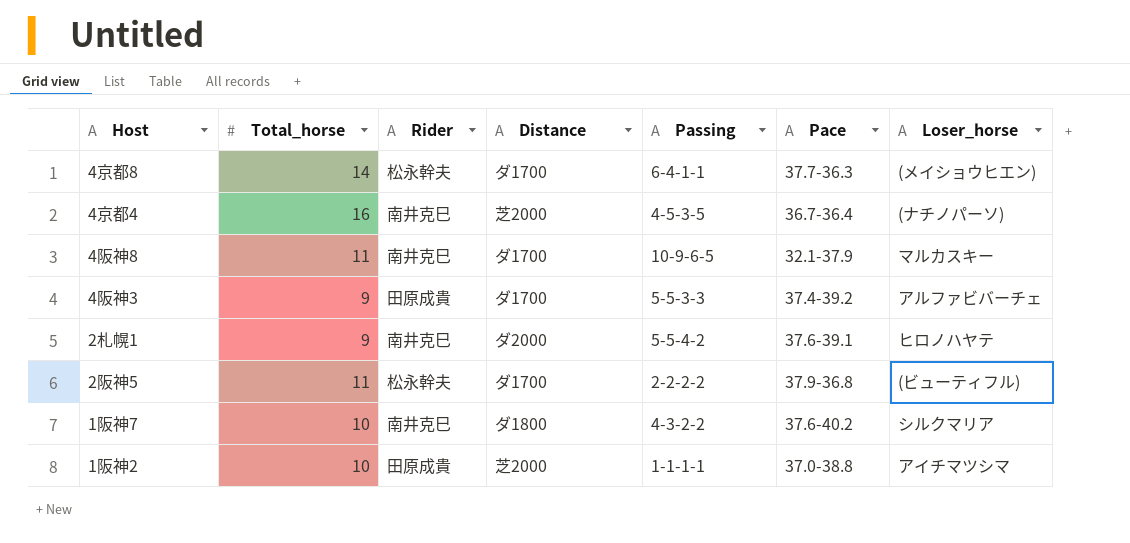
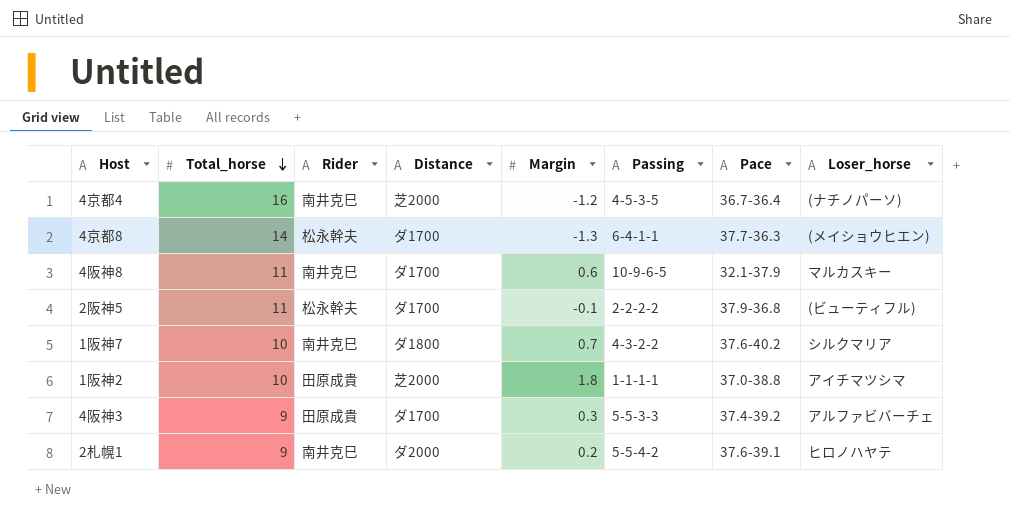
row order: none -> Total_horse descending
column Margin | position: none -> 5

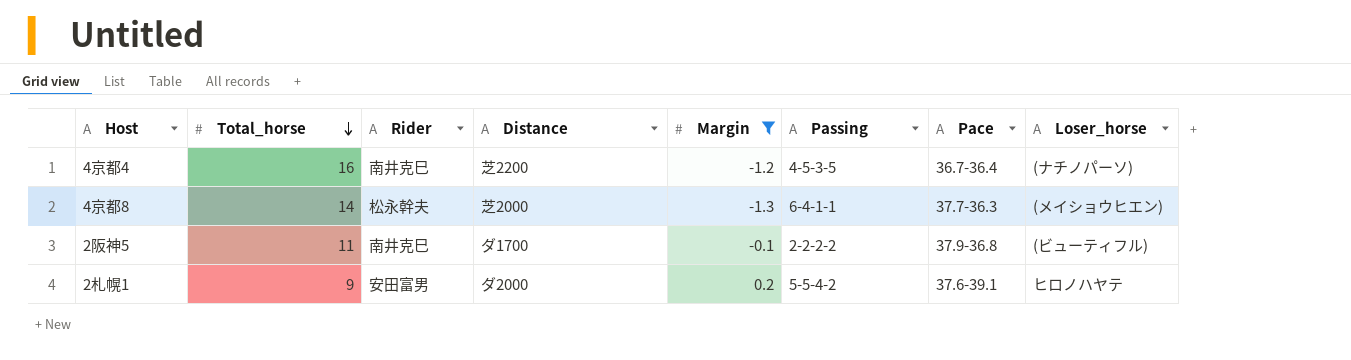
filter: none -> Margin <= 0.2
4京都4 | Distance: 芝2000 -> 芝2200
4京都8 | Distance: ダ1700 -> 芝2000
2阪神5 | Rider: 松永幹夫 -> 南井克巳
2札幌1 | Rider: 南井克巳 -> 安田富男

